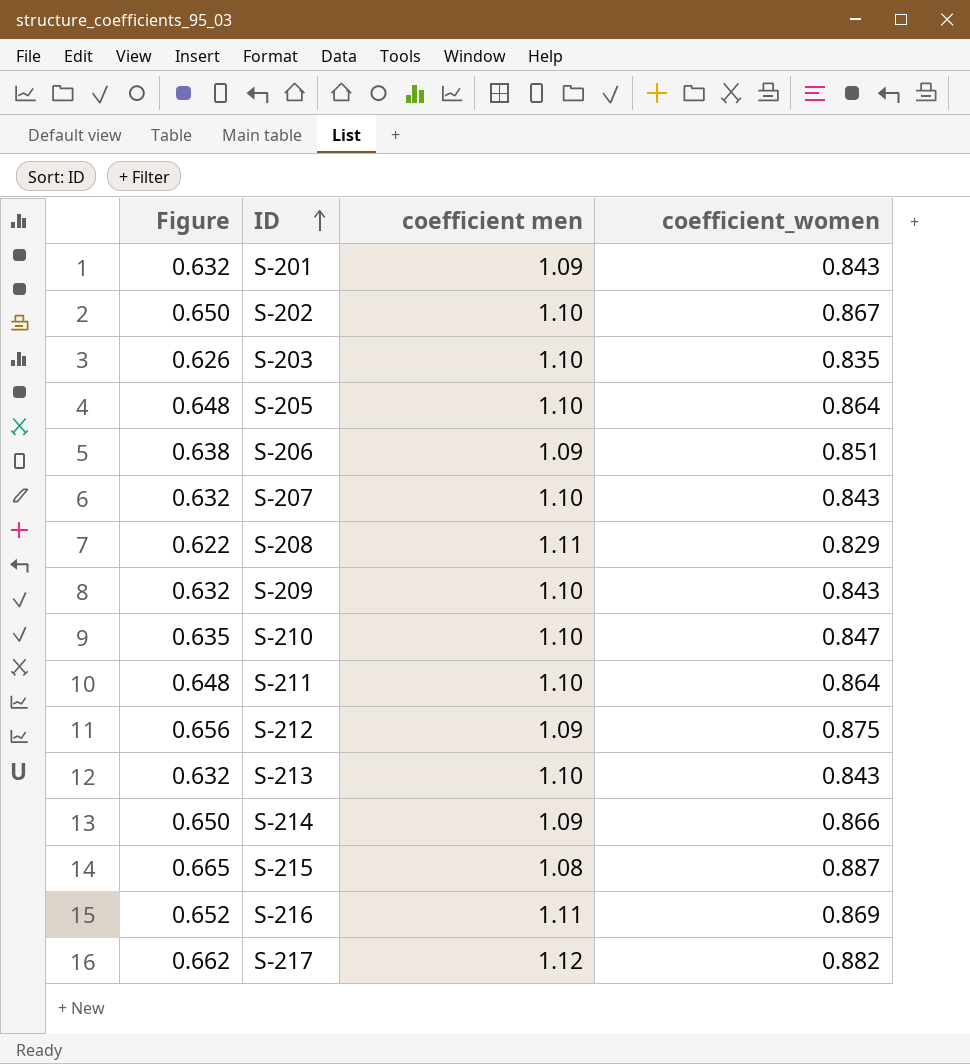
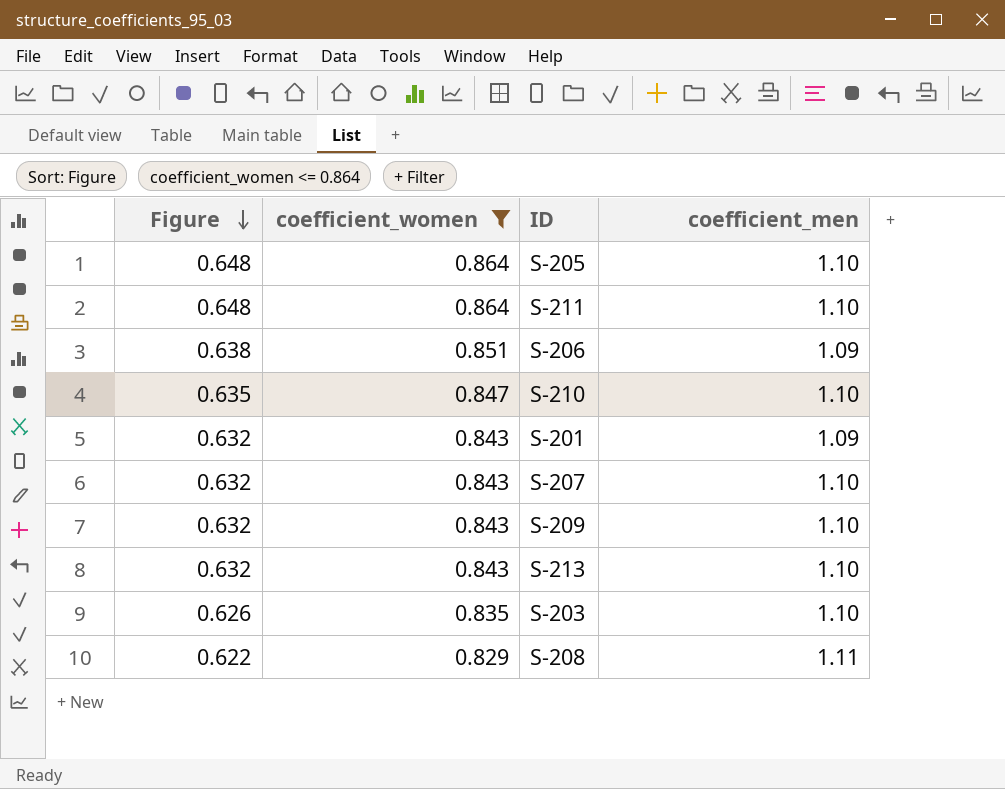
filter: none -> coefficient_women <= 0.864
row order: ID ascending -> Figure descending
column coefficient_women | position: 4 -> 2
column name: coefficient men -> coefficient_men

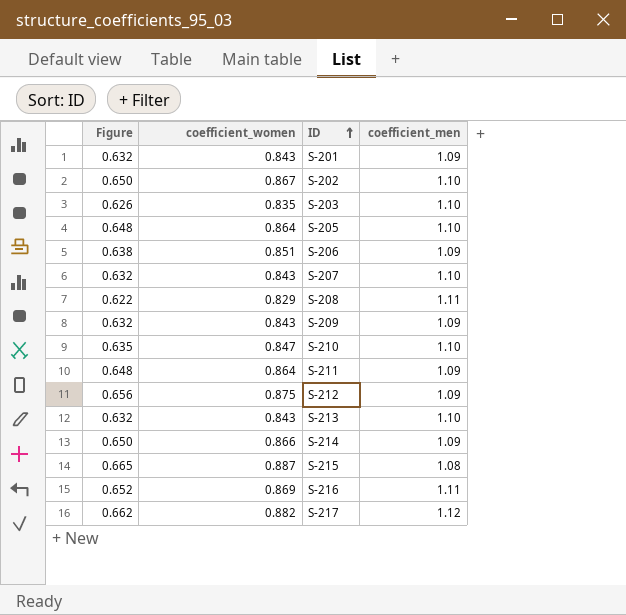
filter: coefficient_women <= 0.864 -> none
row order: Figure descending -> ID ascending
S-209 | coefficient_men: 1.10 -> 1.09
S-211 | coefficient_men: 1.10 -> 1.09

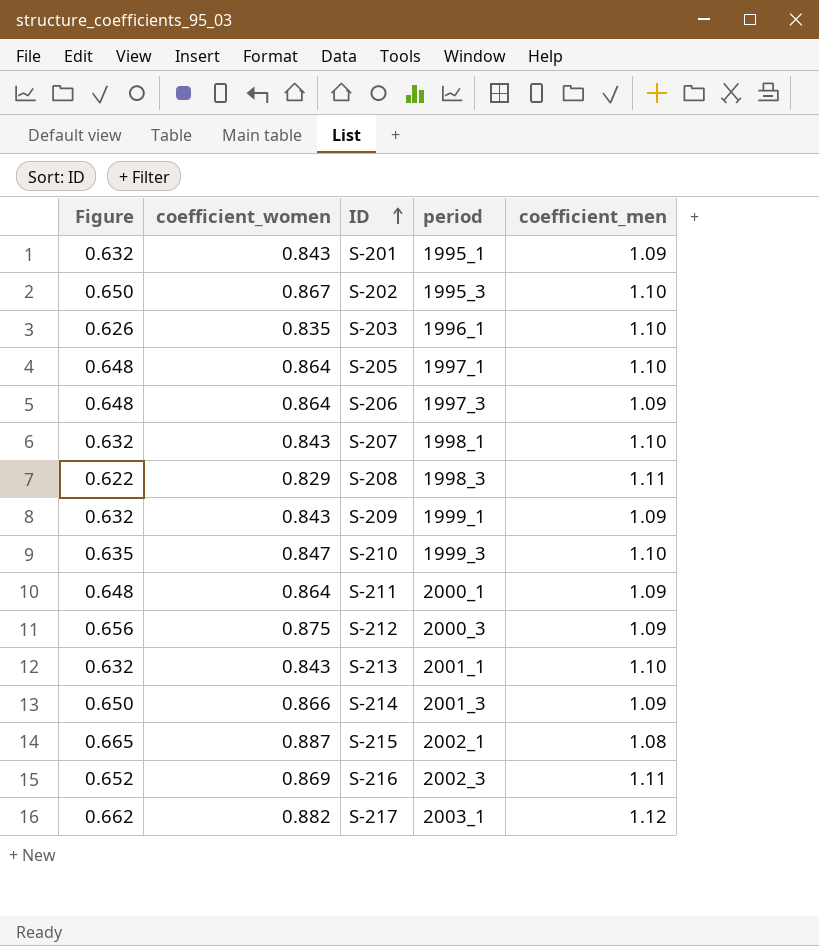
column period | position: none -> 4
S-206 | Figure: 0.638 -> 0.648
S-206 | coefficient_women: 0.851 -> 0.864

